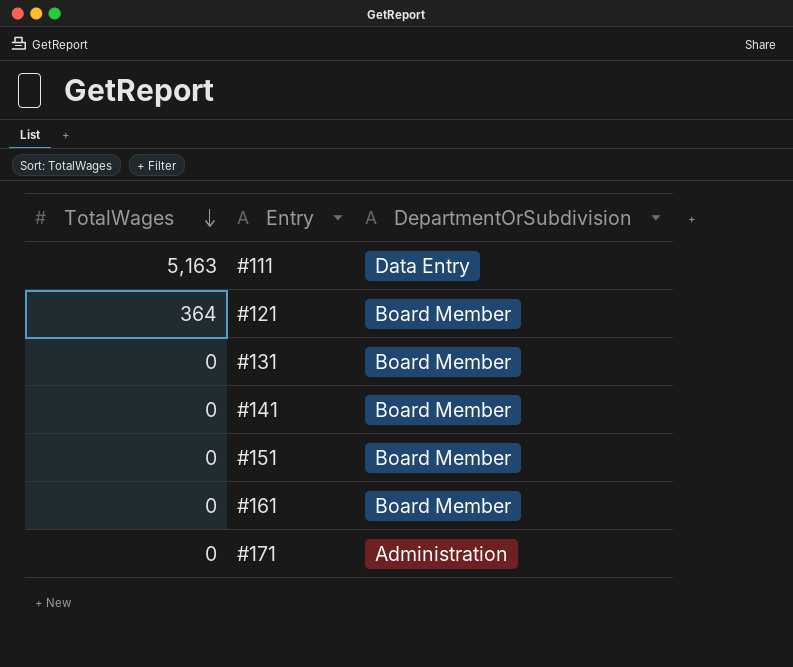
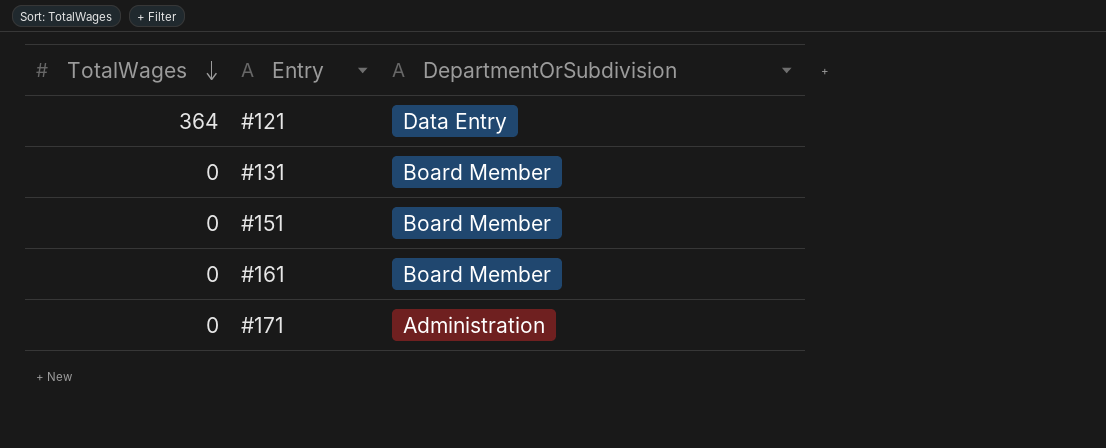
row #111: 5,163 | Data Entry -> none
row #141: 0 | Board Member -> none
#121 | DepartmentOrSubdivision: Board Member -> Data Entry

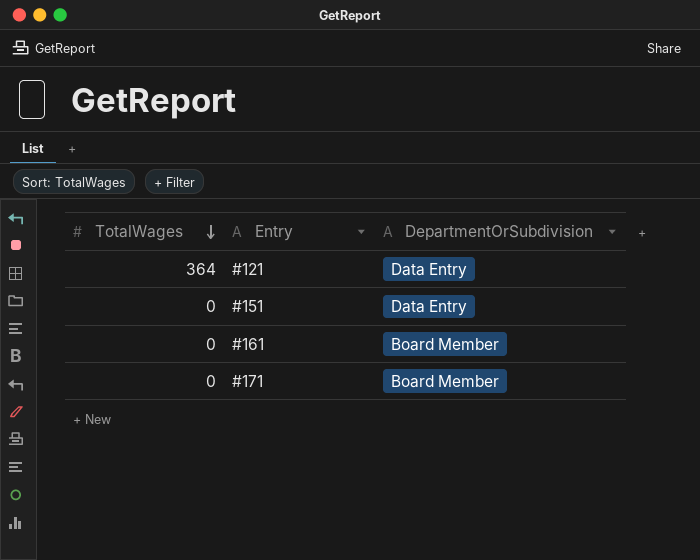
row #131: 0 | Board Member -> none
#151 | DepartmentOrSubdivision: Board Member -> Data Entry
#171 | DepartmentOrSubdivision: Administration -> Board Member

